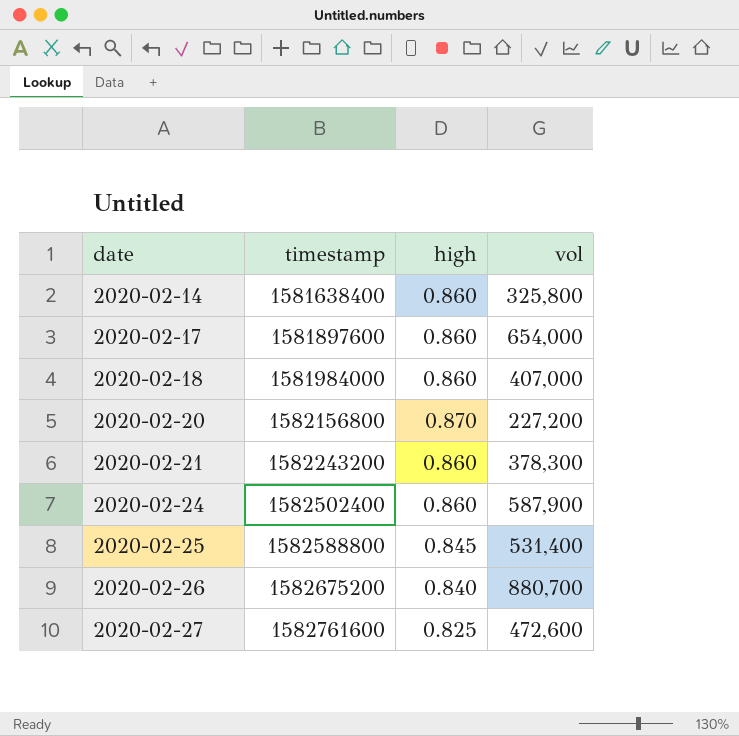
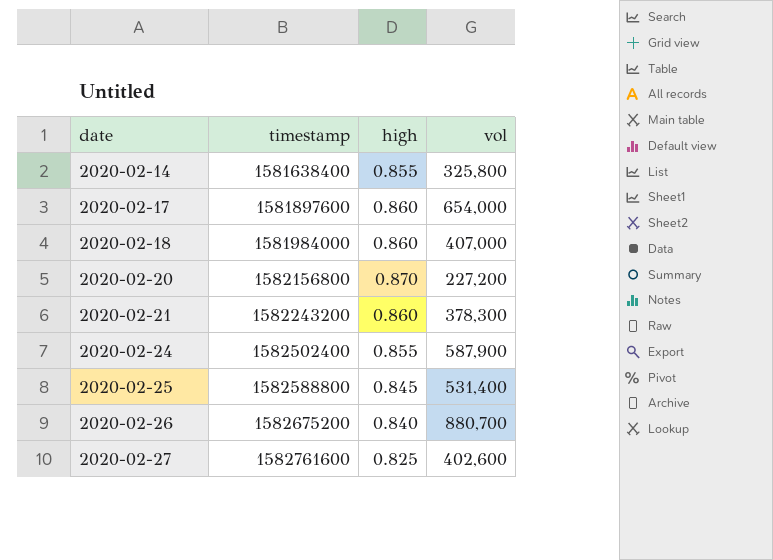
2020-02-14 | high: 0.860 -> 0.855
2020-02-24 | high: 0.860 -> 0.855
2020-02-27 | vol: 472,600 -> 402,600

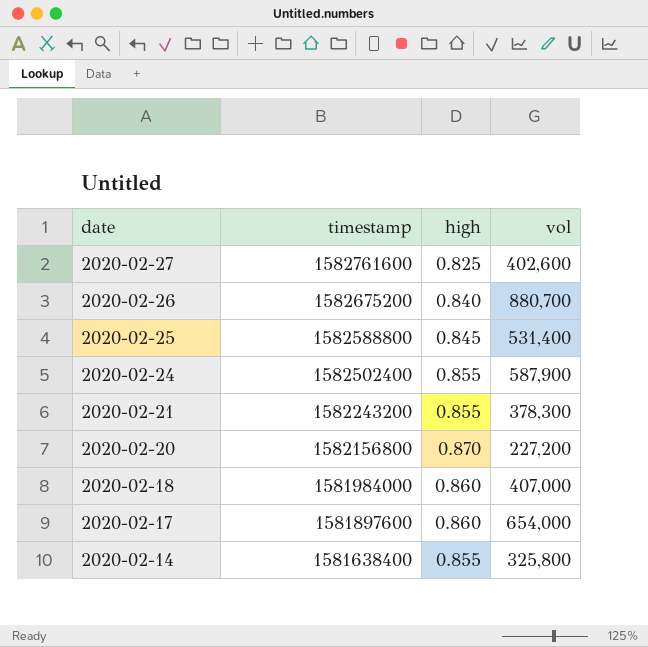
row order: date ascending -> date descending
2020-02-21 | high: 0.860 -> 0.855

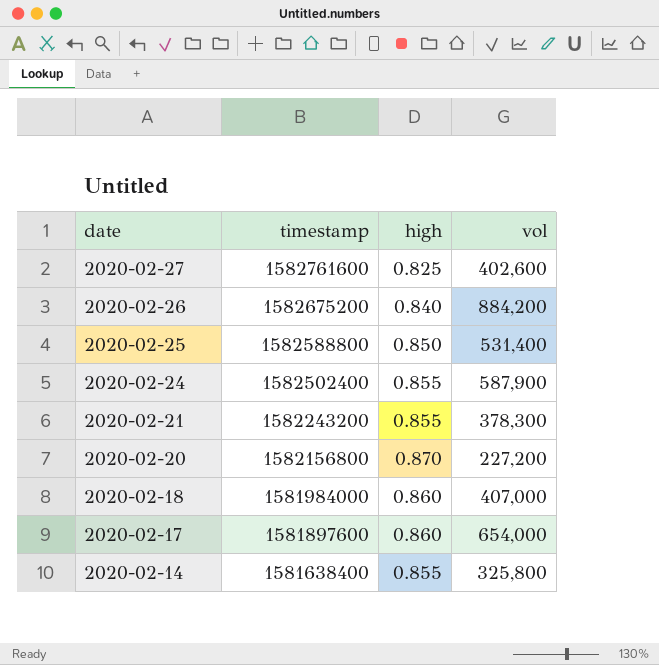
2020-02-26 | vol: 880,700 -> 884,200
2020-02-25 | high: 0.845 -> 0.850

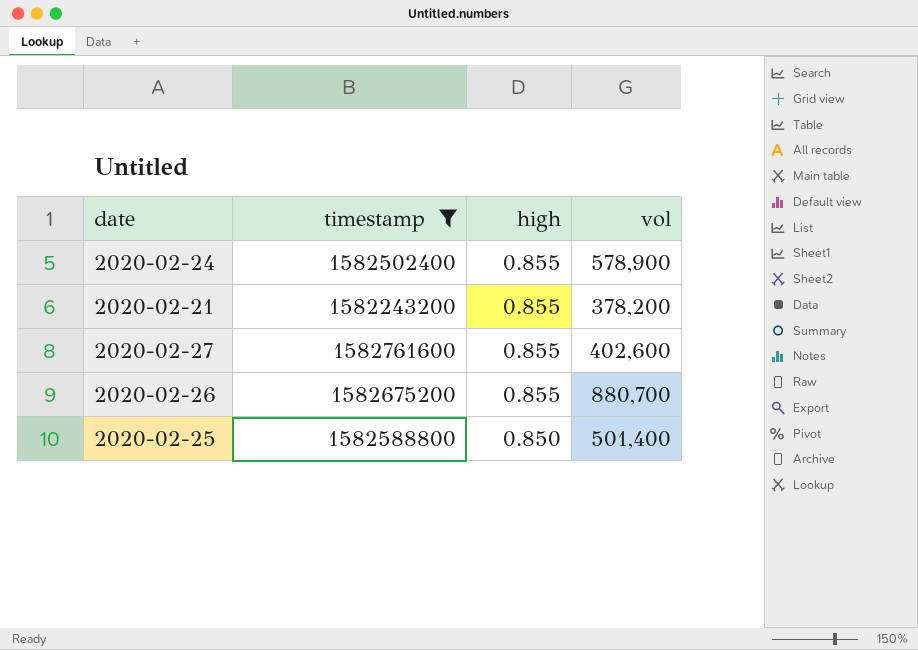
filter: none -> timestamp >= 1582243200
row order: date descending -> high descending
2020-02-24 | vol: 587,900 -> 578,900
2020-02-21 | vol: 378,300 -> 378,200
2020-02-27 | high: 0.825 -> 0.855
2020-02-26 | high: 0.840 -> 0.855
2020-02-26 | vol: 884,200 -> 880,700
2020-02-25 | vol: 531,400 -> 501,400

